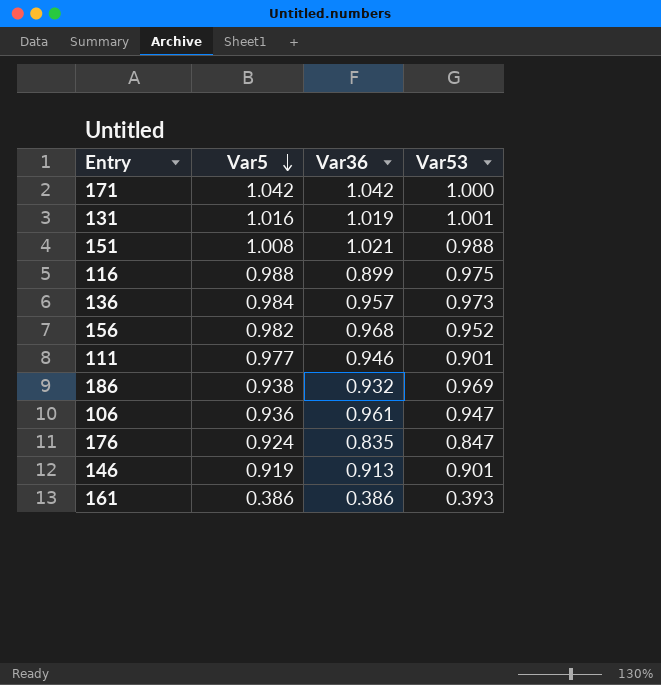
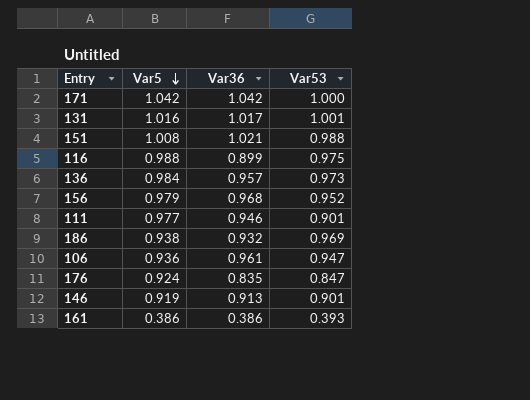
131 | Var36: 1.019 -> 1.017
156 | Var5: 0.982 -> 0.979

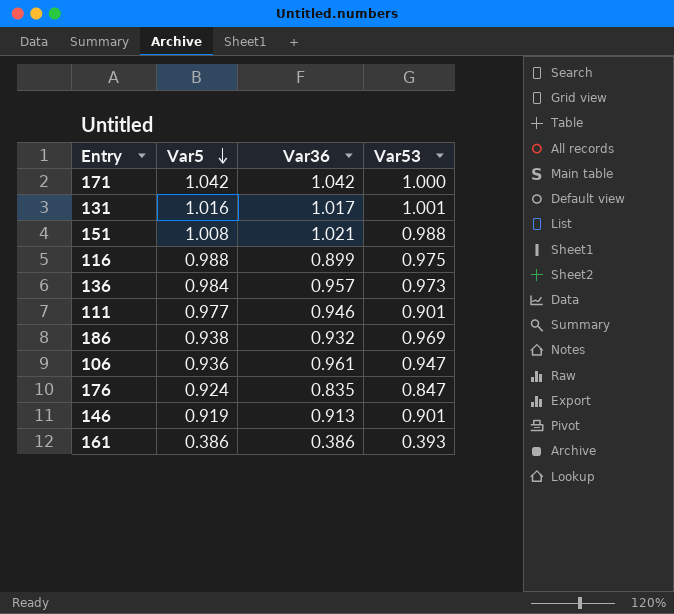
row 156: 0.979 | 0.968 | 0.952 -> none

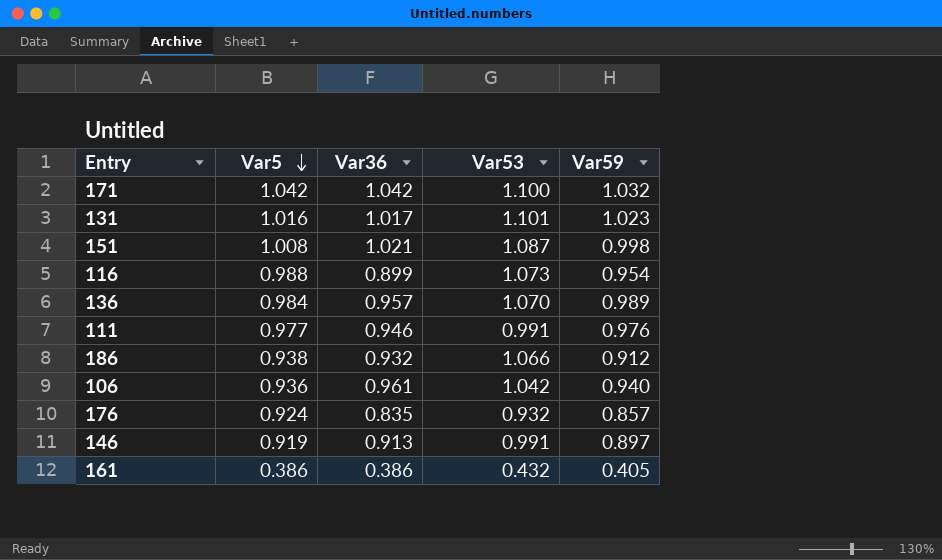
column Var59 | position: none -> 5
171 | Var53: 1.000 -> 1.100
131 | Var53: 1.001 -> 1.101
151 | Var53: 0.988 -> 1.087
116 | Var53: 0.975 -> 1.073
136 | Var53: 0.973 -> 1.070
111 | Var53: 0.901 -> 0.991
186 | Var53: 0.969 -> 1.066
106 | Var53: 0.947 -> 1.042
176 | Var53: 0.847 -> 0.932
146 | Var53: 0.901 -> 0.991
161 | Var53: 0.393 -> 0.432

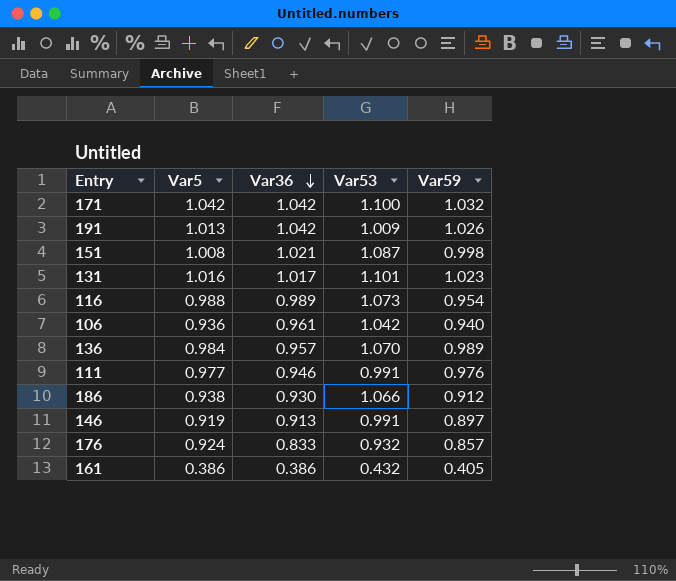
row order: Var5 descending -> Var36 descending
row 191: none -> 1.013 | 1.042 | 1.009 | 1.026
116 | Var36: 0.899 -> 0.989
186 | Var36: 0.932 -> 0.930
176 | Var36: 0.835 -> 0.833

